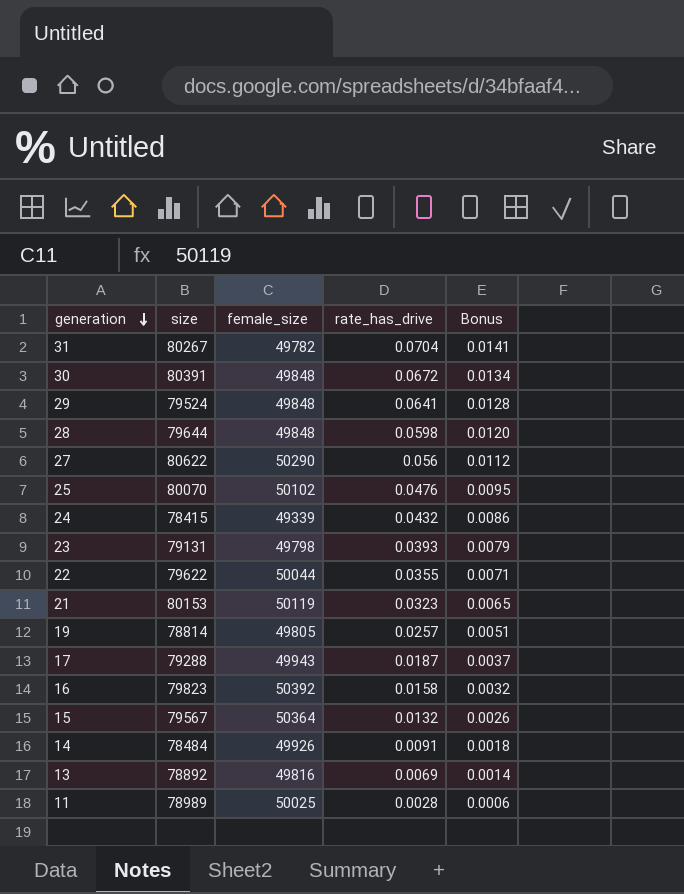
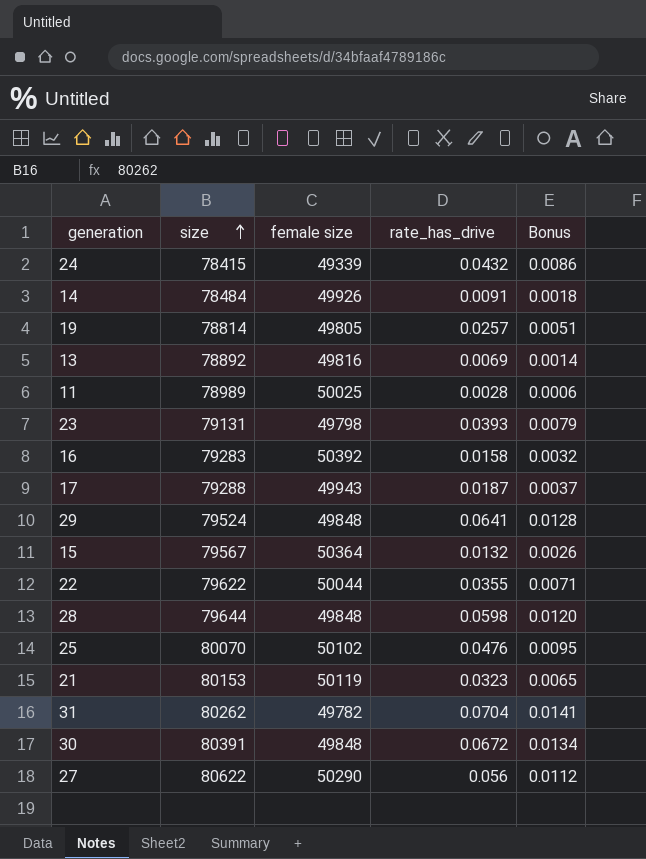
row order: generation descending -> size ascending
column name: female_size -> female size
16 | size: 79823 -> 79283
31 | size: 80267 -> 80262

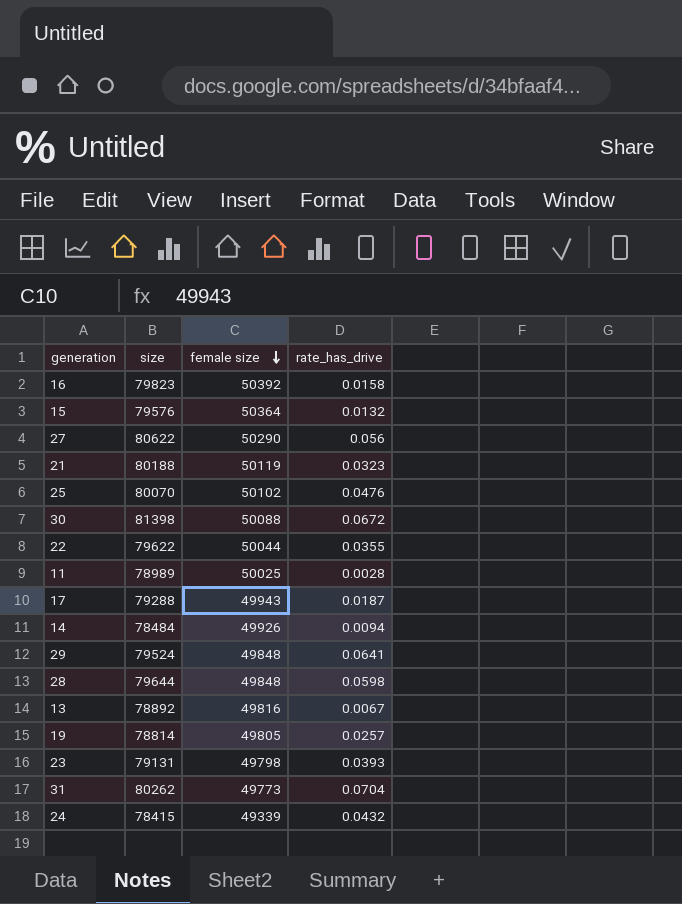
row order: size ascending -> female size descending
column Bonus | formula: [rate_has_drive] * 0.2 -> none
16 | size: 79283 -> 79823
15 | size: 79567 -> 79576
21 | size: 80153 -> 80188
30 | size: 80391 -> 81398
30 | female size: 49848 -> 50088
14 | rate_has_drive: 0.0091 -> 0.0094
13 | rate_has_drive: 0.0069 -> 0.0067
31 | female size: 49782 -> 49773

